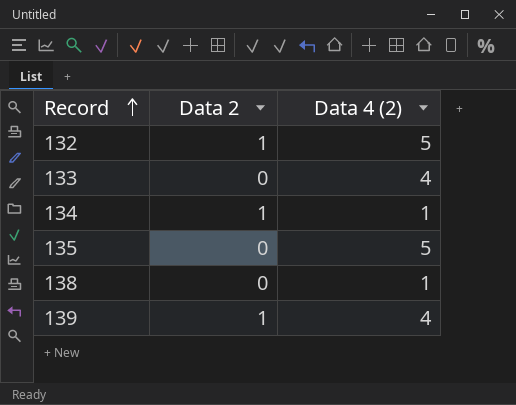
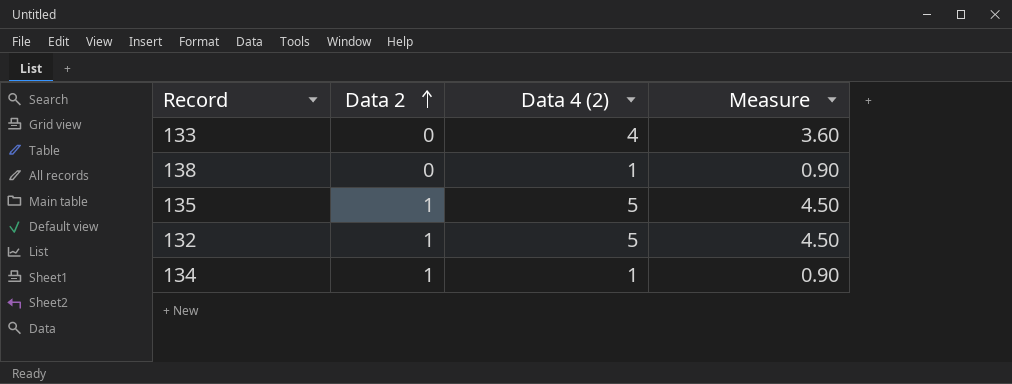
row order: Record ascending -> Data 2 ascending
column Measure | formula: none -> [Data 4 (2)] * 0.9
row 139: 1 | 4 -> none
135 | Data 2: 0 -> 1

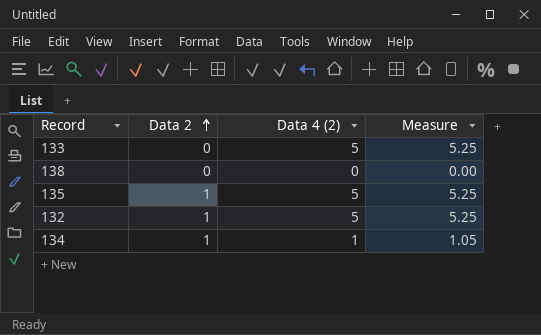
column Measure | formula: [Data 4 (2)] * 0.9 -> [Data 4 (2)] * 1.05
133 | Data 4 (2): 4 -> 5
138 | Data 4 (2): 1 -> 0

